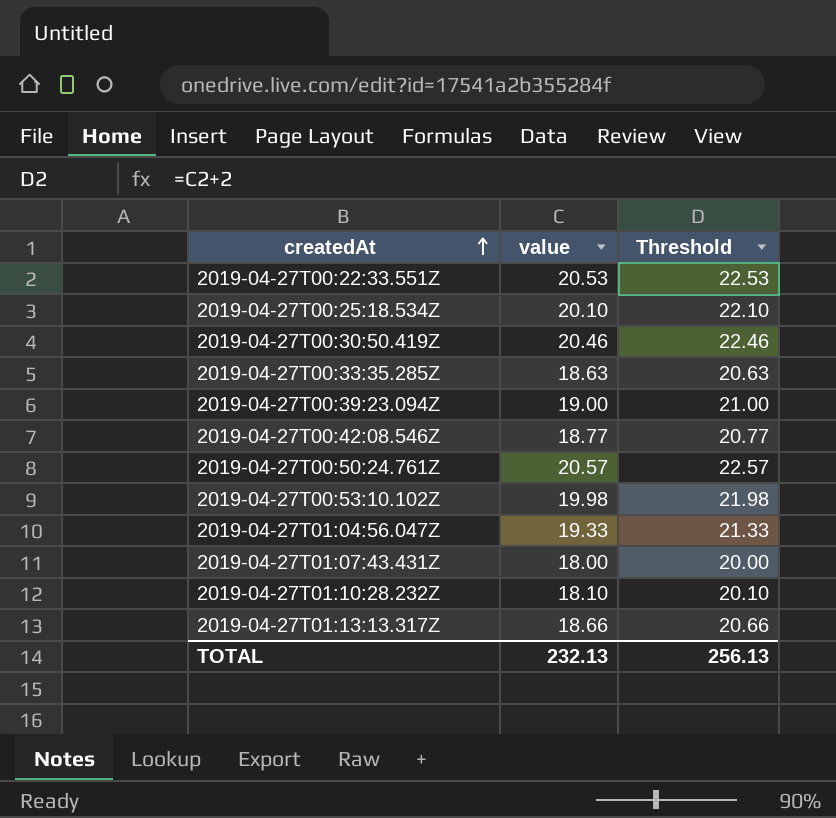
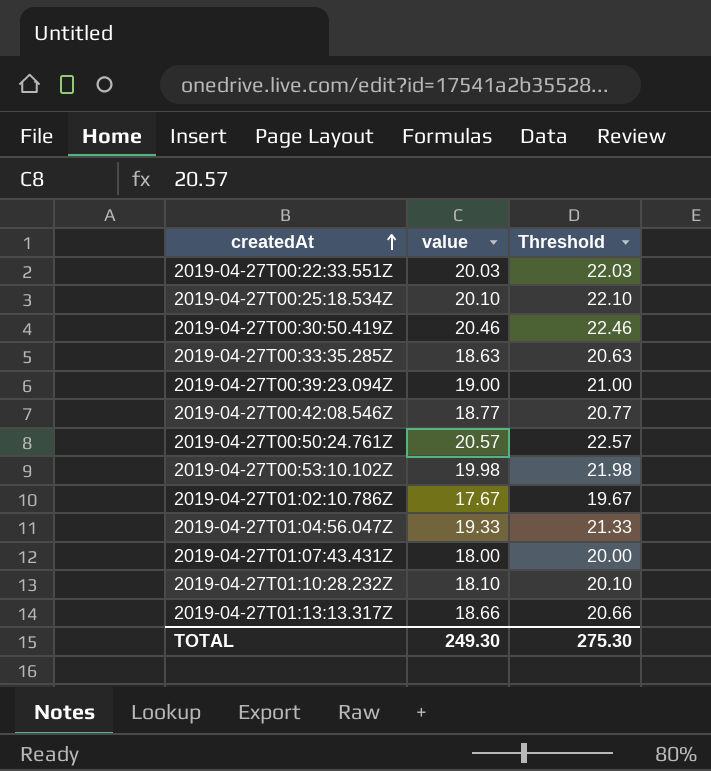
2019-04-27T00:22:33.551Z | value: 20.53 -> 20.03
2019-04-27T00:22:33.551Z | Threshold: 22.53 -> 22.03
row 2019-04-27T01:02:10.786Z: none -> 17.67 | 19.67
TOTAL | value: 232.13 -> 249.30
TOTAL | Threshold: 256.13 -> 275.30

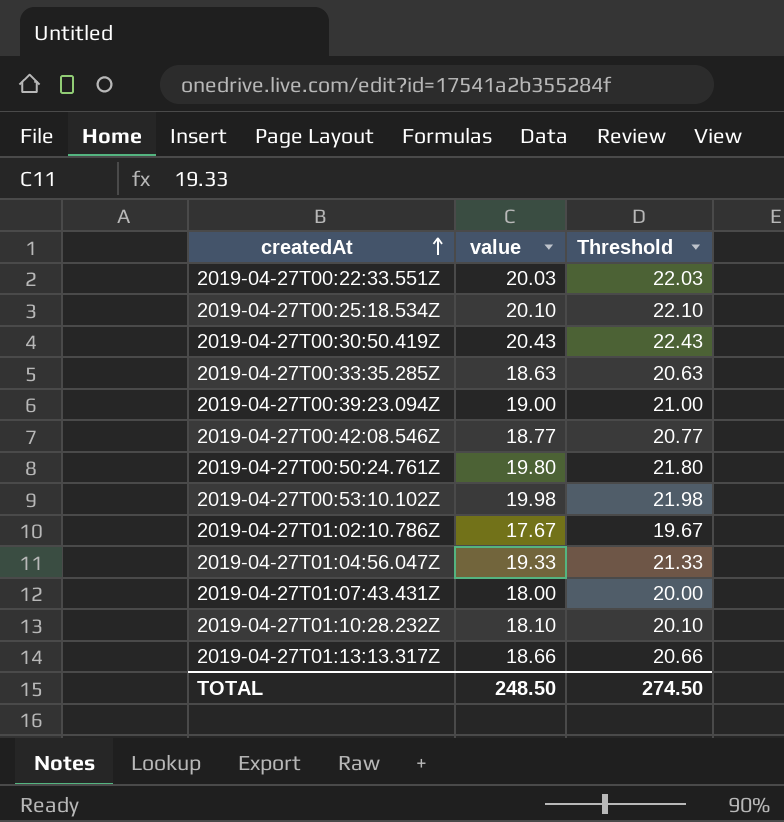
2019-04-27T00:30:50.419Z | value: 20.46 -> 20.43
2019-04-27T00:30:50.419Z | Threshold: 22.46 -> 22.43
2019-04-27T00:50:24.761Z | value: 20.57 -> 19.80
2019-04-27T00:50:24.761Z | Threshold: 22.57 -> 21.80
TOTAL | value: 249.30 -> 248.50
TOTAL | Threshold: 275.30 -> 274.50

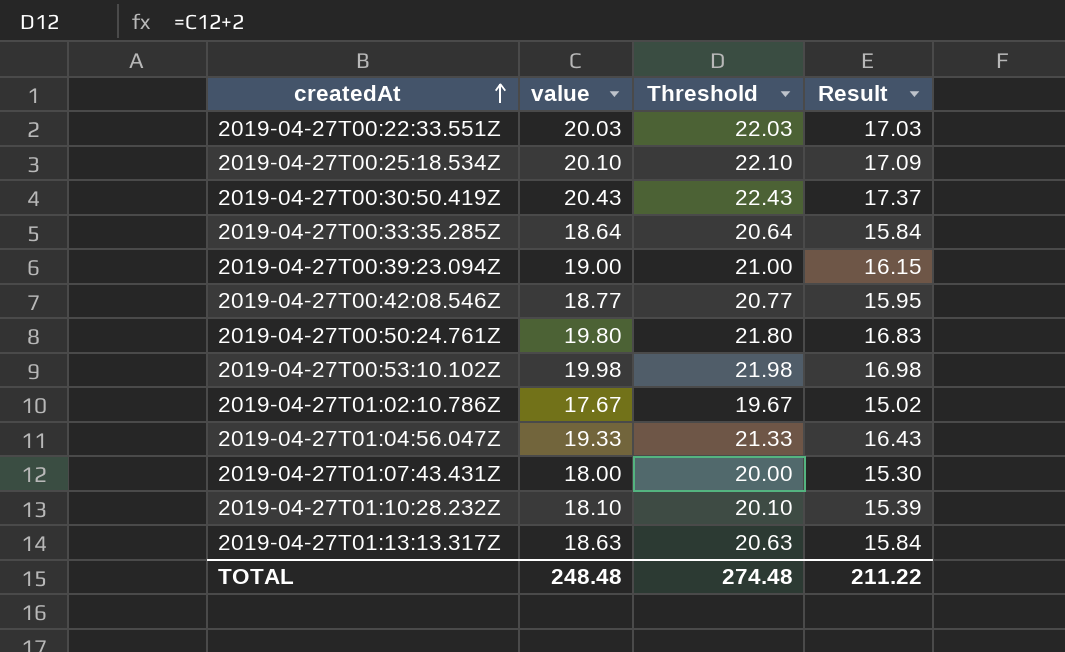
column Result | formula: none -> [value] * 0.85
2019-04-27T00:33:35.285Z | value: 18.63 -> 18.64
2019-04-27T00:33:35.285Z | Threshold: 20.63 -> 20.64
2019-04-27T01:13:13.317Z | value: 18.66 -> 18.63
2019-04-27T01:13:13.317Z | Threshold: 20.66 -> 20.63
TOTAL | value: 248.50 -> 248.48
TOTAL | Threshold: 274.50 -> 274.48

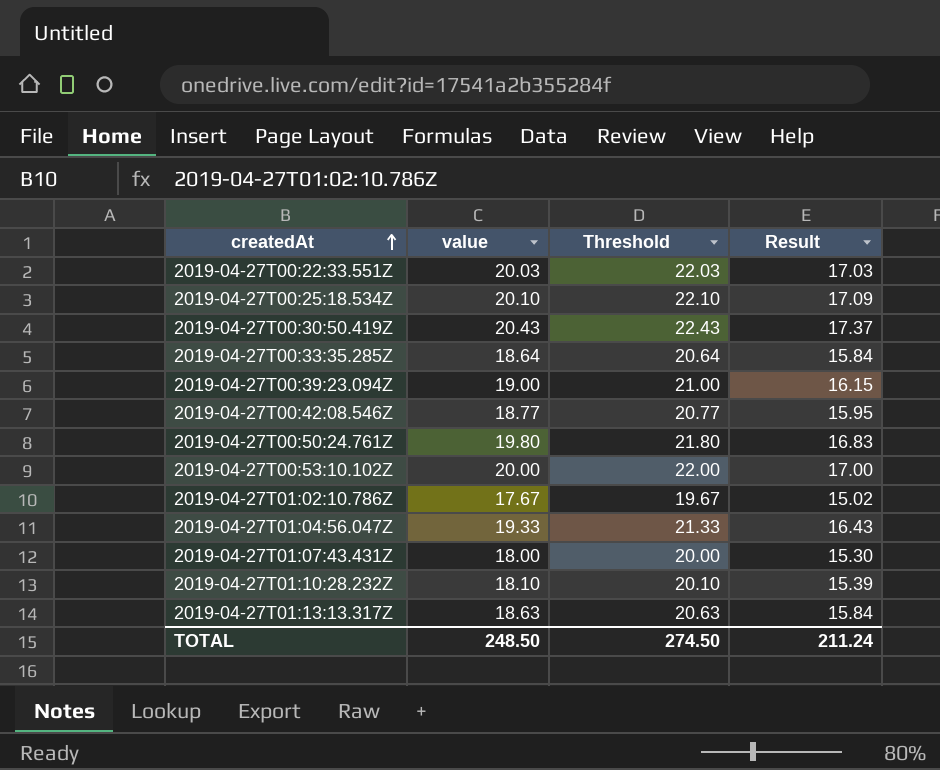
2019-04-27T00:53:10.102Z | value: 19.98 -> 20.00
2019-04-27T00:53:10.102Z | Threshold: 21.98 -> 22.00
2019-04-27T00:53:10.102Z | Result: 16.98 -> 17.00
TOTAL | value: 248.48 -> 248.50
TOTAL | Threshold: 274.48 -> 274.50
TOTAL | Result: 211.22 -> 211.24

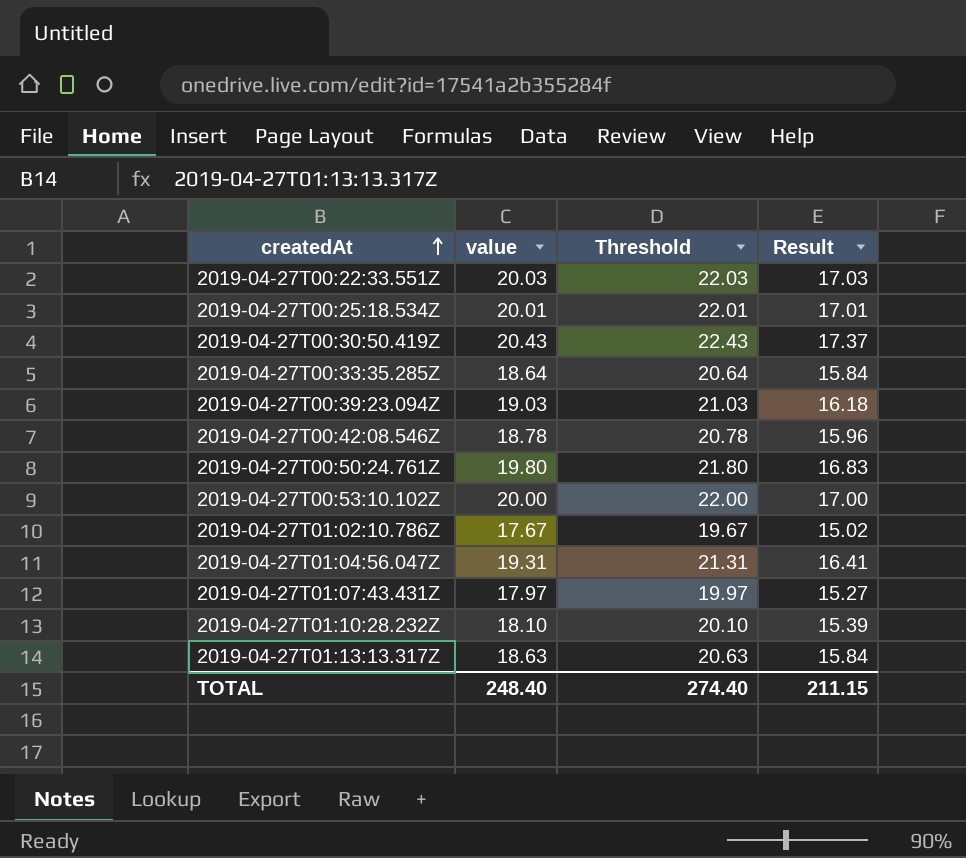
2019-04-27T00:25:18.534Z | value: 20.10 -> 20.01
2019-04-27T00:25:18.534Z | Threshold: 22.10 -> 22.01
2019-04-27T00:25:18.534Z | Result: 17.09 -> 17.01
2019-04-27T00:39:23.094Z | value: 19.00 -> 19.03
2019-04-27T00:39:23.094Z | Threshold: 21.00 -> 21.03
2019-04-27T00:39:23.094Z | Result: 16.15 -> 16.18
2019-04-27T00:42:08.546Z | value: 18.77 -> 18.78
2019-04-27T00:42:08.546Z | Threshold: 20.77 -> 20.78
2019-04-27T00:42:08.546Z | Result: 15.95 -> 15.96
2019-04-27T01:04:56.047Z | value: 19.33 -> 19.31
2019-04-27T01:04:56.047Z | Threshold: 21.33 -> 21.31
2019-04-27T01:04:56.047Z | Result: 16.43 -> 16.41
2019-04-27T01:07:43.431Z | value: 18.00 -> 17.97
2019-04-27T01:07:43.431Z | Threshold: 20.00 -> 19.97
2019-04-27T01:07:43.431Z | Result: 15.30 -> 15.27
TOTAL | value: 248.50 -> 248.40
TOTAL | Threshold: 274.50 -> 274.40
TOTAL | Result: 211.24 -> 211.15

